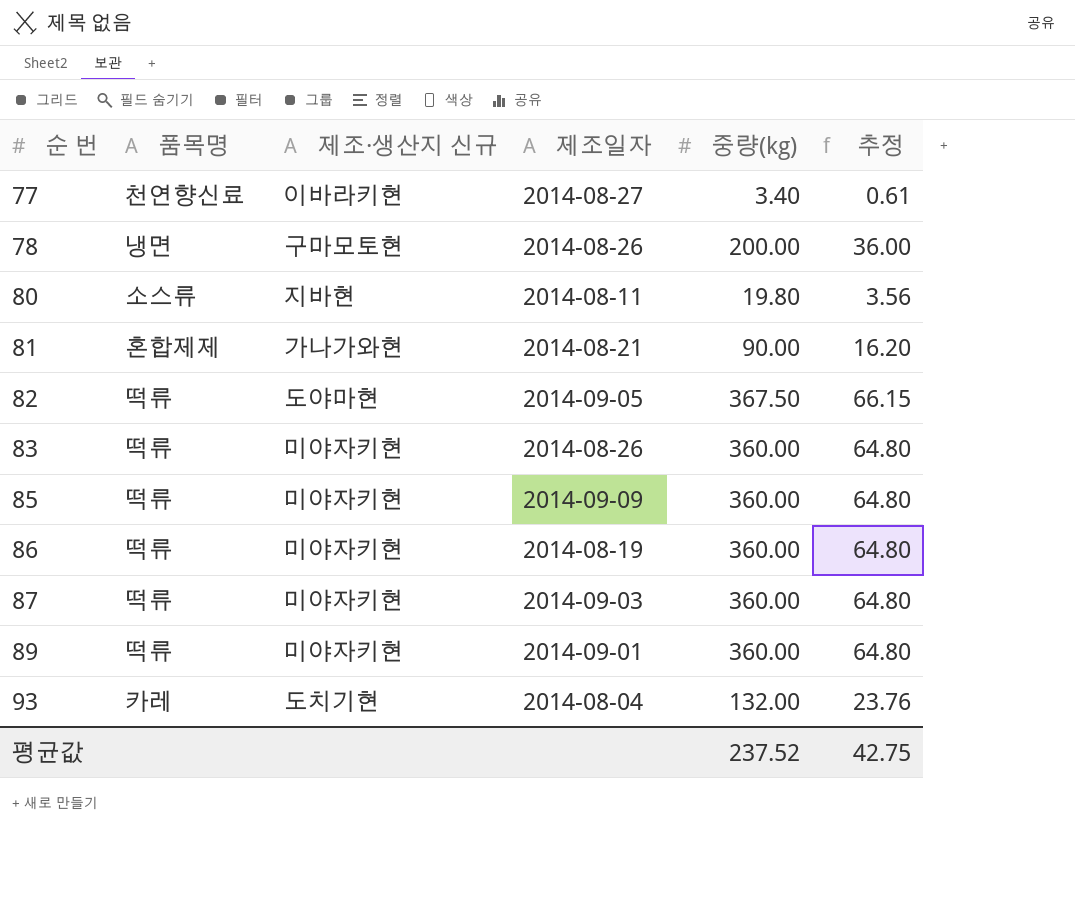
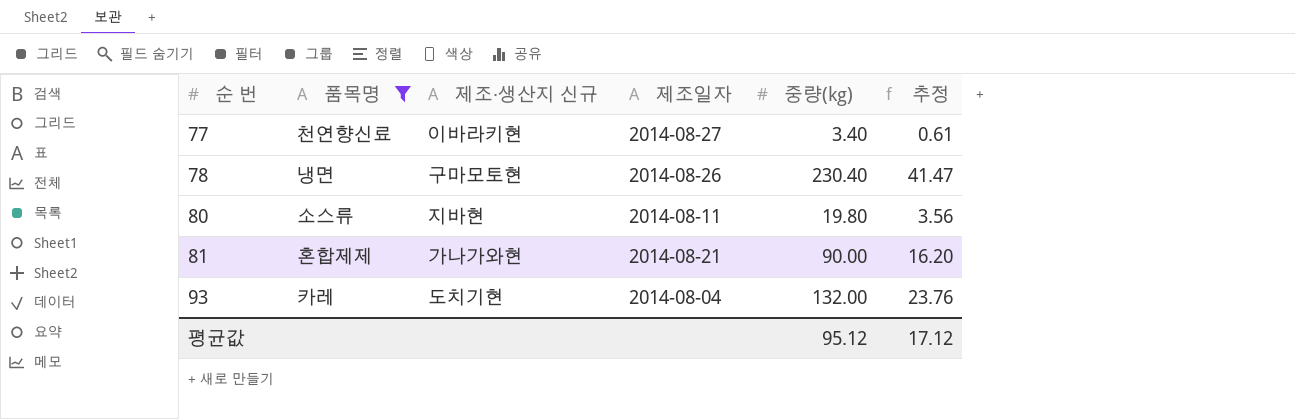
filter: none -> 품목명 != 떡류
78 | 중량(kg): 200.00 -> 230.40
78 | 추정: 36.00 -> 41.47
평균값 | 중량(kg): 237.52 -> 95.12
평균값 | 추정: 42.75 -> 17.12

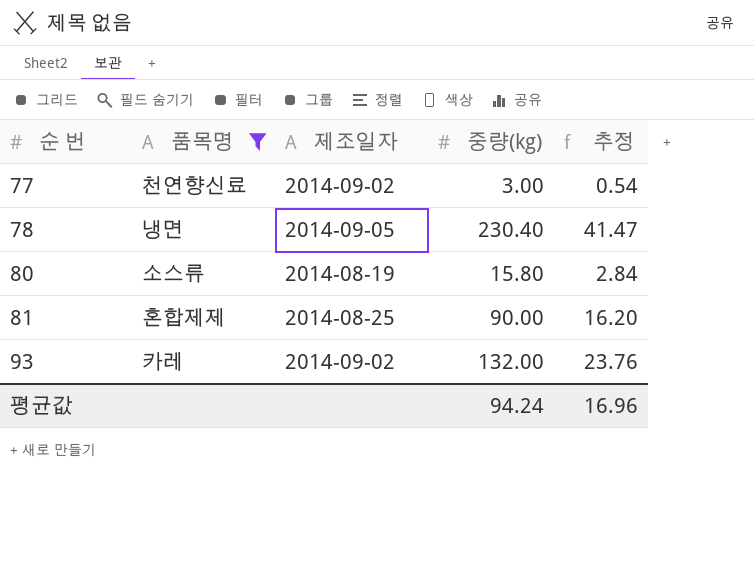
column 제조·생산지 신규 | position: 3 -> none
77 | 제조일자: 2014-08-27 -> 2014-09-02
77 | 중량(kg): 3.40 -> 3.00
77 | 추정: 0.61 -> 0.54
78 | 제조일자: 2014-08-26 -> 2014-09-05
80 | 제조일자: 2014-08-11 -> 2014-08-19
80 | 중량(kg): 19.80 -> 15.80
80 | 추정: 3.56 -> 2.84
81 | 제조일자: 2014-08-21 -> 2014-08-25
93 | 제조일자: 2014-08-04 -> 2014-09-02
평균값 | 중량(kg): 95.12 -> 94.24
평균값 | 추정: 17.12 -> 16.96

